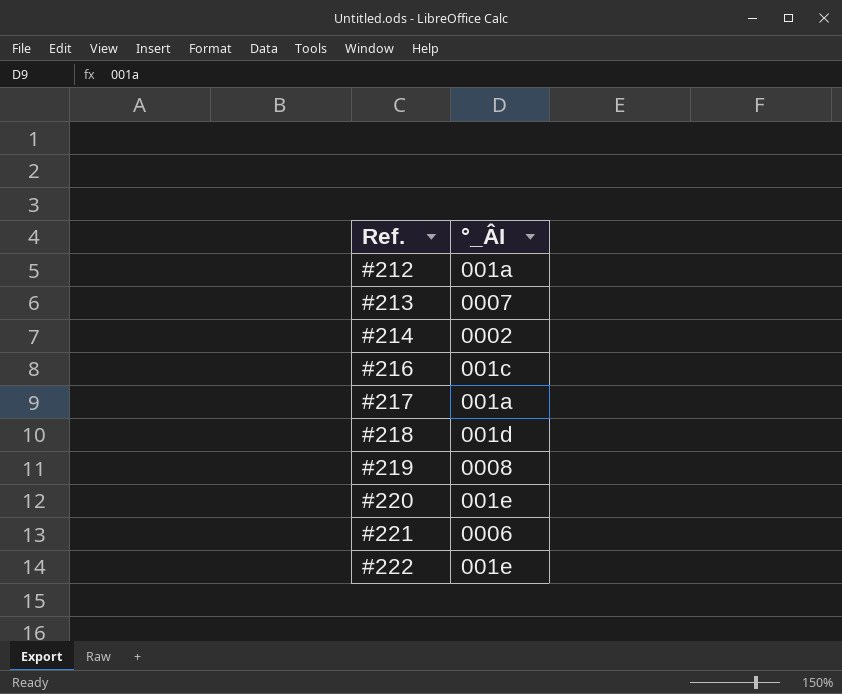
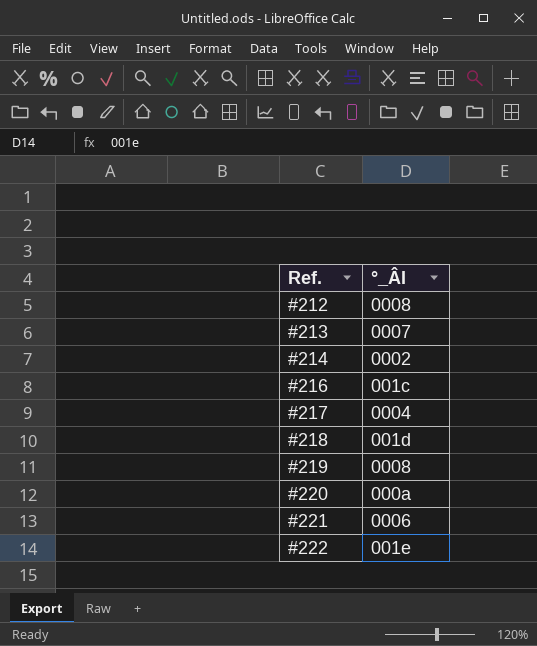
#212 | °_ÂI: 001a -> 0008
#217 | °_ÂI: 001a -> 0004
#220 | °_ÂI: 001e -> 000a

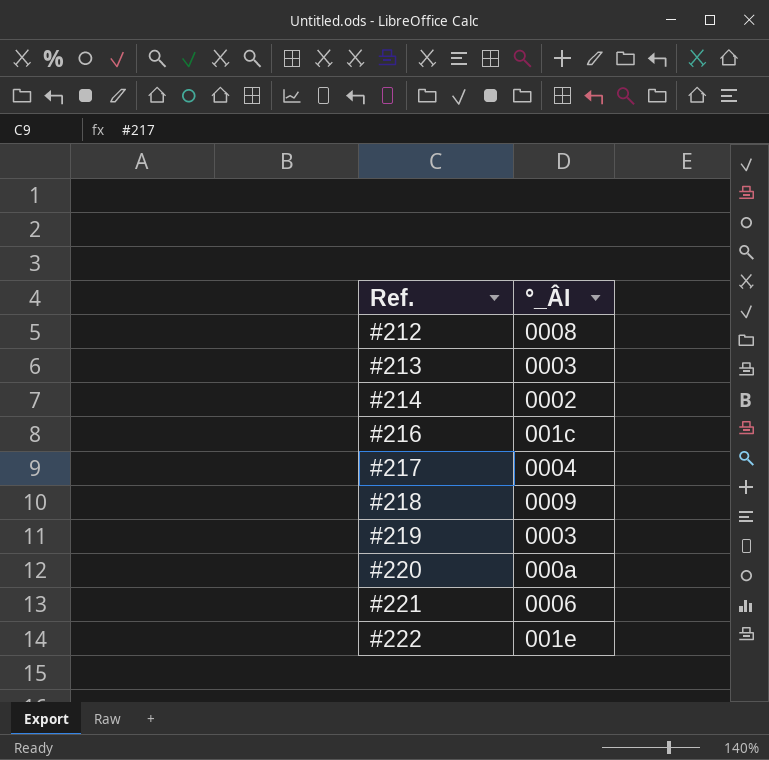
#213 | °_ÂI: 0007 -> 0003
#218 | °_ÂI: 001d -> 0009
#219 | °_ÂI: 0008 -> 0003

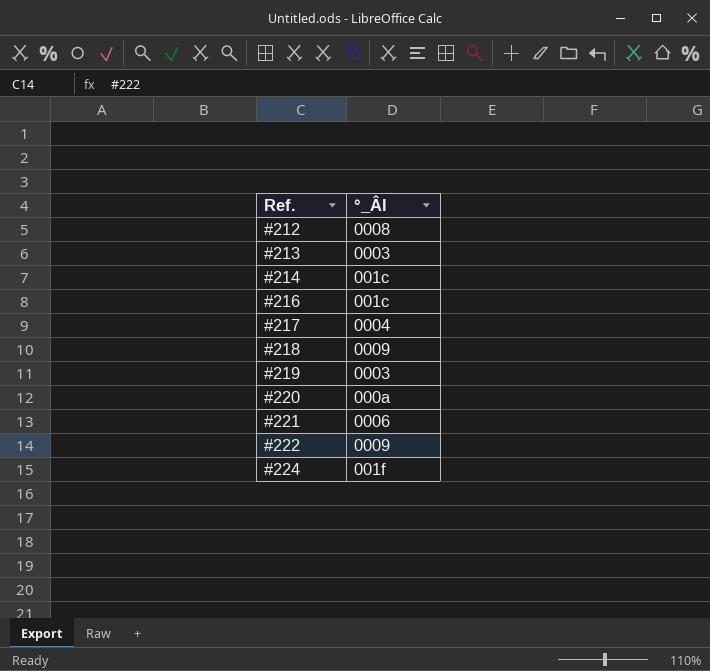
#214 | °_ÂI: 0002 -> 001c
#222 | °_ÂI: 001e -> 0009
row #224: none -> 001f

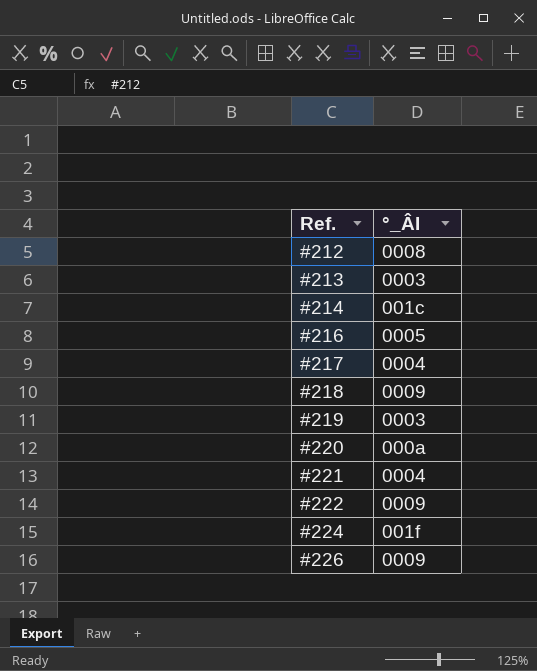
#216 | °_ÂI: 001c -> 0005
#221 | °_ÂI: 0006 -> 0004
row #226: none -> 0009

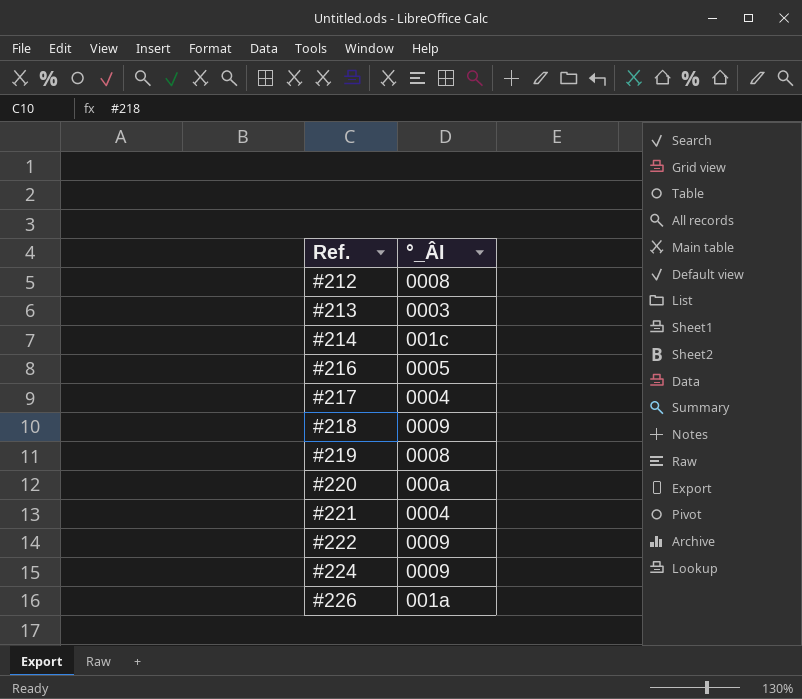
#219 | °_ÂI: 0003 -> 0008
#224 | °_ÂI: 001f -> 0009
#226 | °_ÂI: 0009 -> 001a

